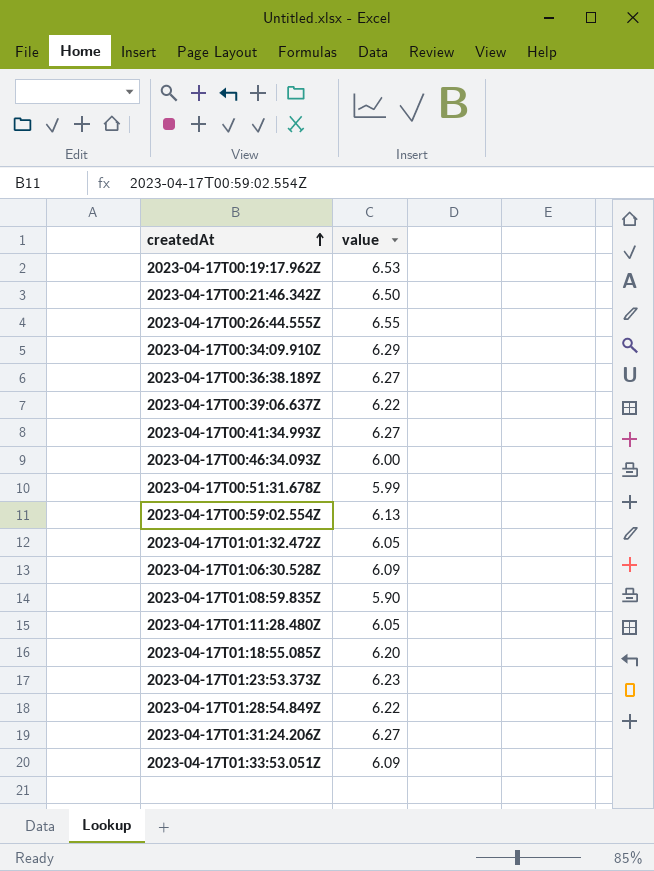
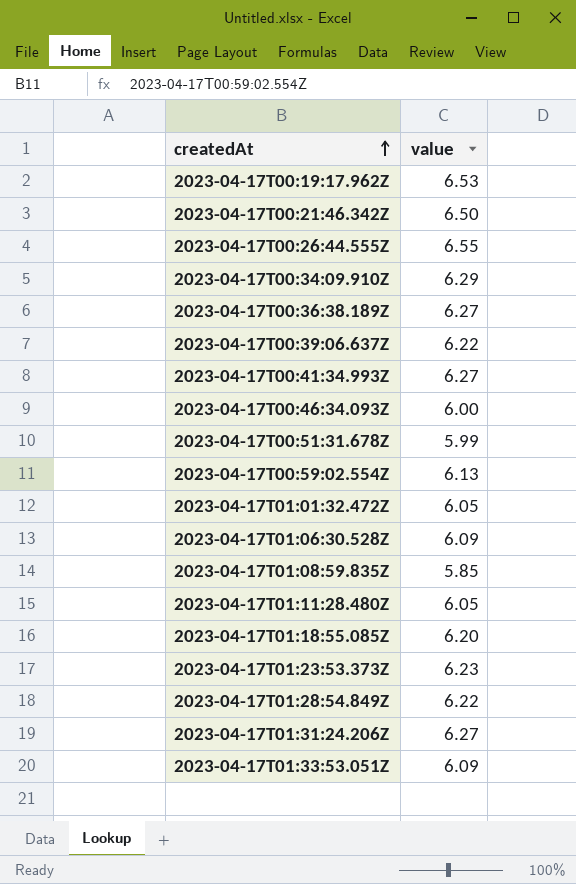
2023-04-17T01:08:59.835Z | value: 5.90 -> 5.85

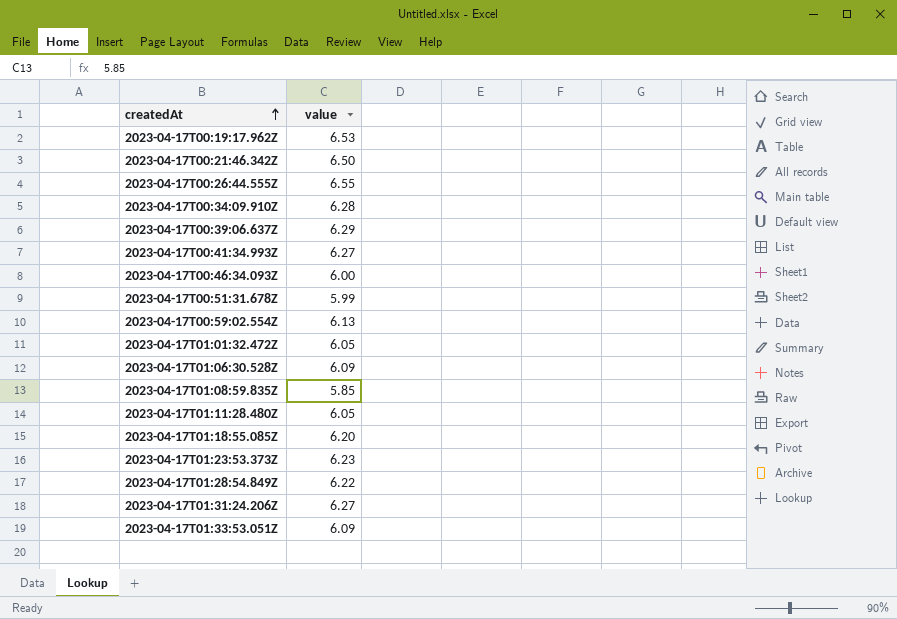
row 2023-04-17T00:36:38.189Z: 6.27 -> none
2023-04-17T00:34:09.910Z | value: 6.29 -> 6.28
2023-04-17T00:39:06.637Z | value: 6.22 -> 6.29

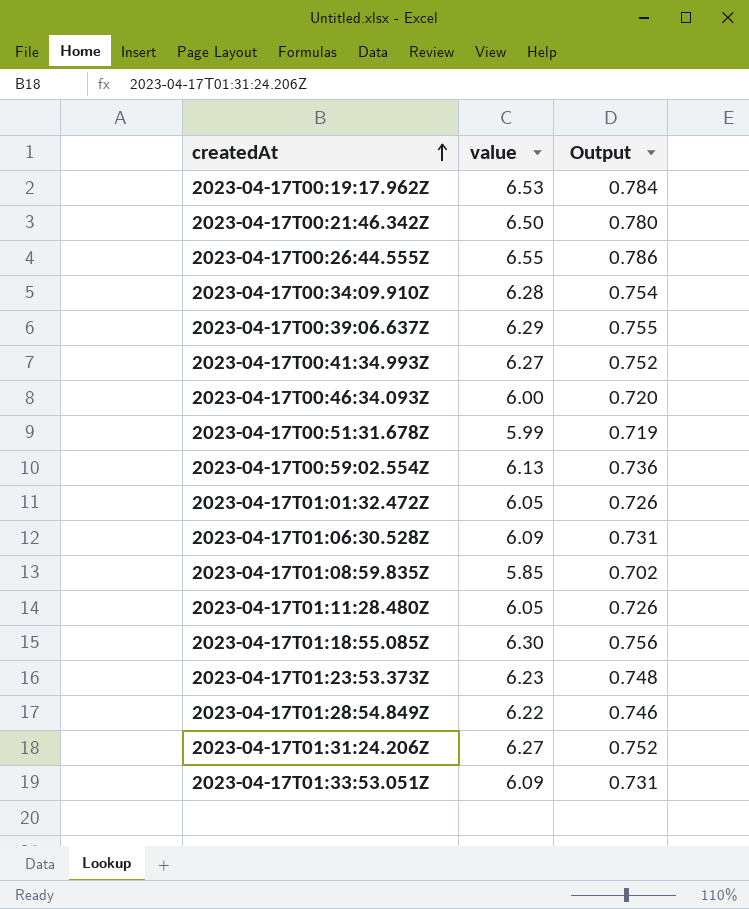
column Output | formula: none -> [value] * 0.12
2023-04-17T01:18:55.085Z | value: 6.20 -> 6.30

